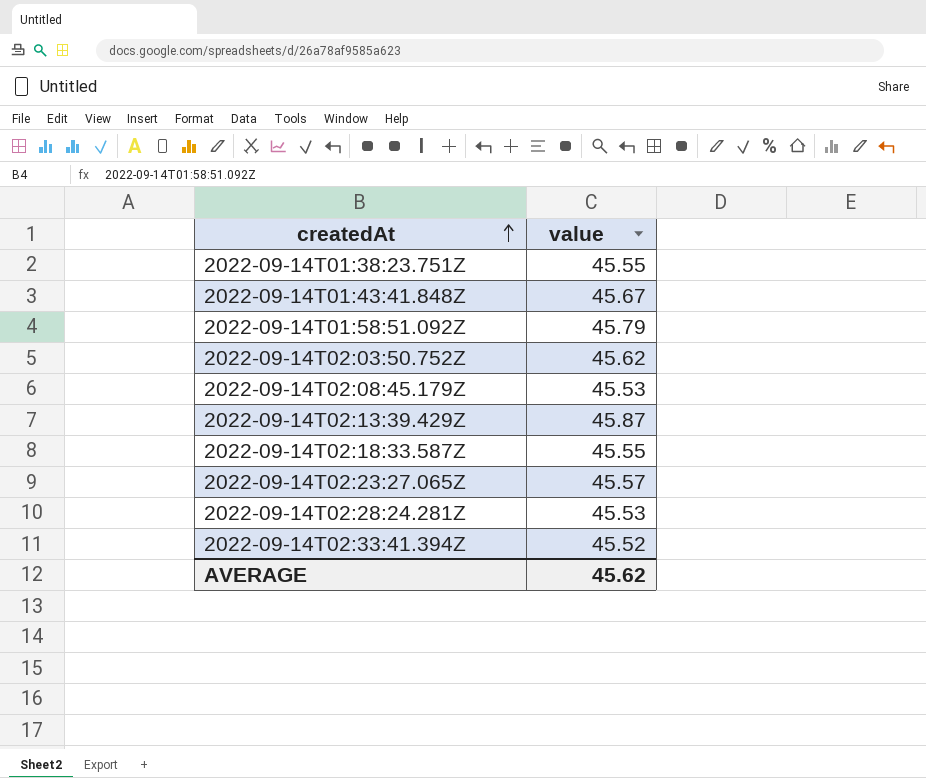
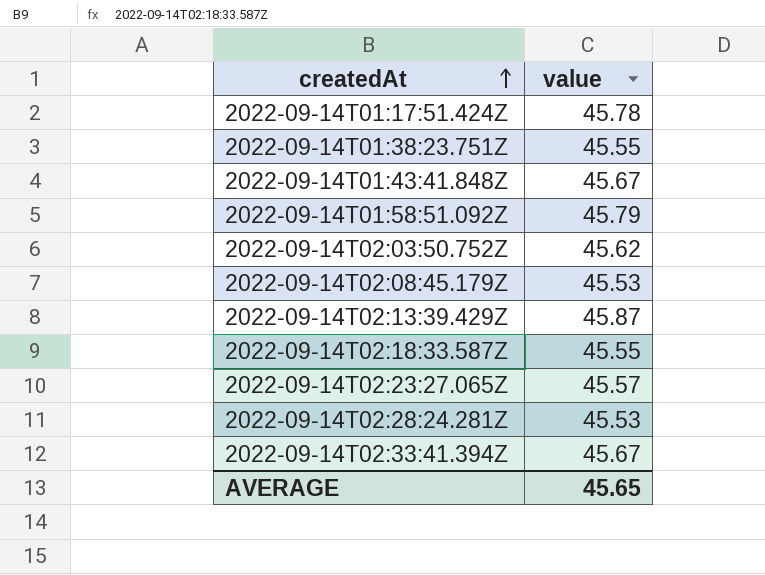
row 2022-09-14T01:17:51.424Z: none -> 45.78
2022-09-14T02:33:41.394Z | value: 45.52 -> 45.67
AVERAGE | value: 45.62 -> 45.65

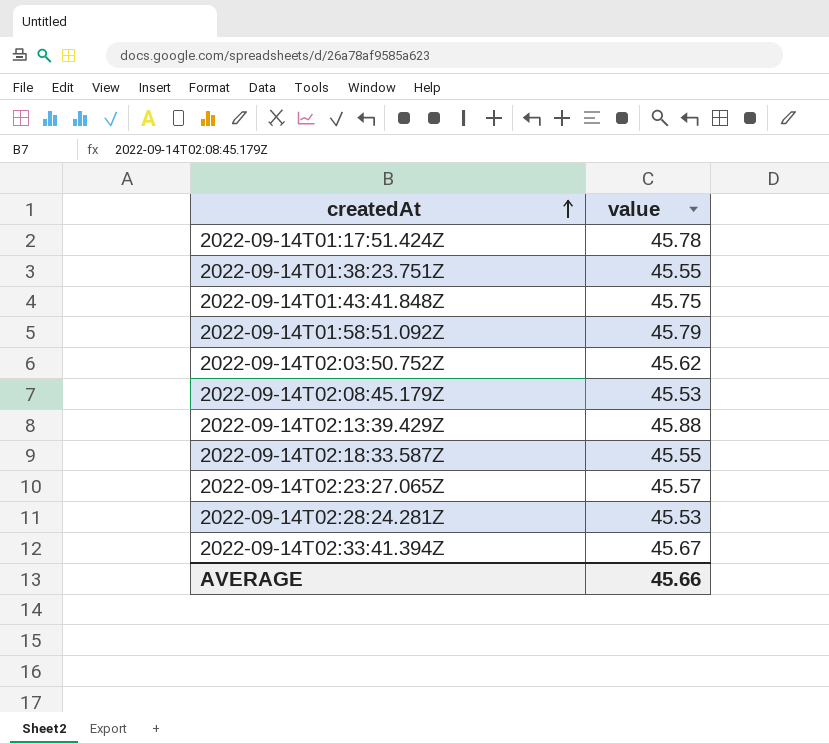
2022-09-14T01:43:41.848Z | value: 45.67 -> 45.75
2022-09-14T02:13:39.429Z | value: 45.87 -> 45.88
AVERAGE | value: 45.65 -> 45.66

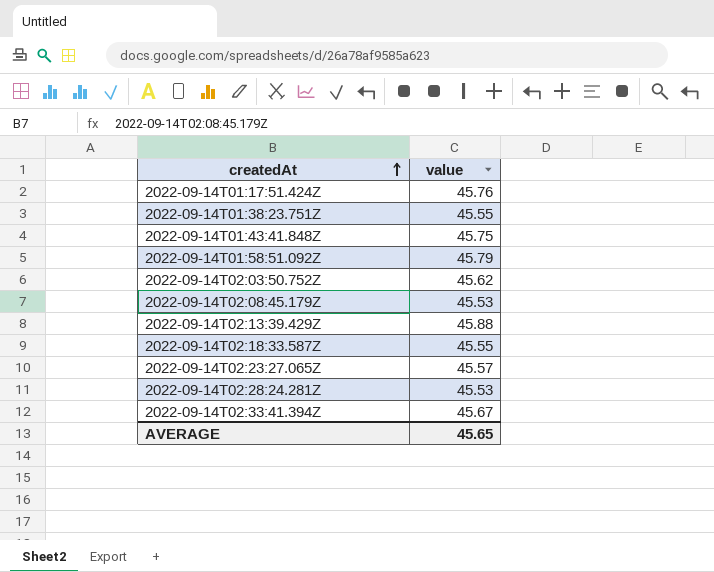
2022-09-14T01:17:51.424Z | value: 45.78 -> 45.76
AVERAGE | value: 45.66 -> 45.65

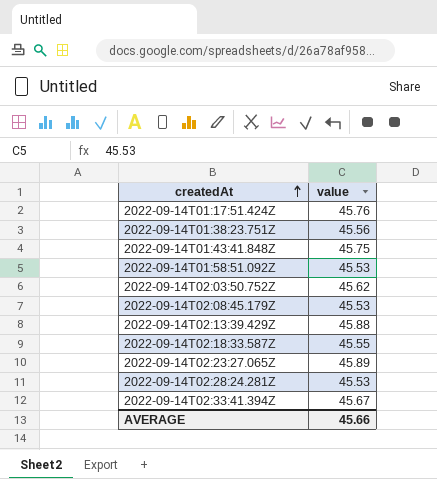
2022-09-14T01:38:23.751Z | value: 45.55 -> 45.56
2022-09-14T01:58:51.092Z | value: 45.79 -> 45.53
2022-09-14T02:23:27.065Z | value: 45.57 -> 45.89
AVERAGE | value: 45.65 -> 45.66

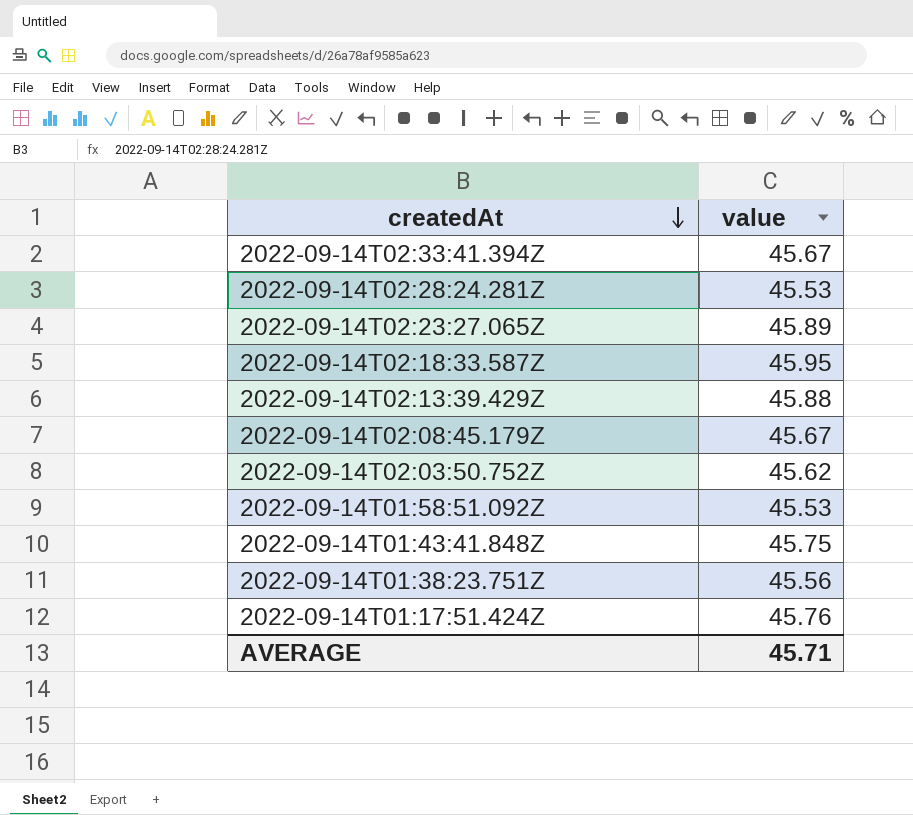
row order: createdAt ascending -> createdAt descending
2022-09-14T02:18:33.587Z | value: 45.55 -> 45.95
2022-09-14T02:08:45.179Z | value: 45.53 -> 45.67
AVERAGE | value: 45.66 -> 45.71

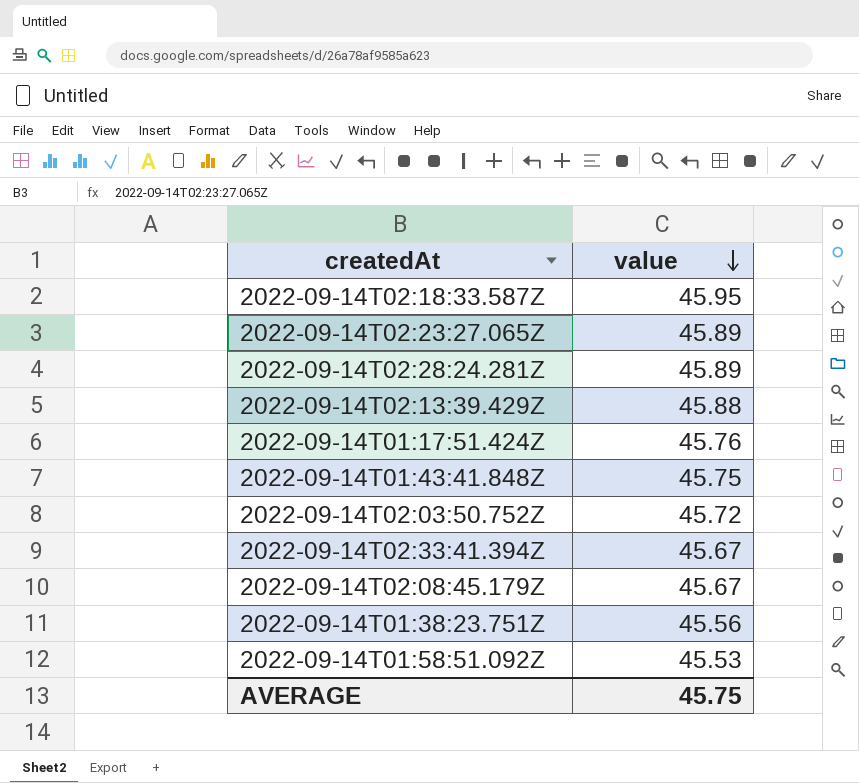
row order: createdAt descending -> value descending
2022-09-14T02:28:24.281Z | value: 45.53 -> 45.89
2022-09-14T02:03:50.752Z | value: 45.62 -> 45.72
AVERAGE | value: 45.71 -> 45.75

